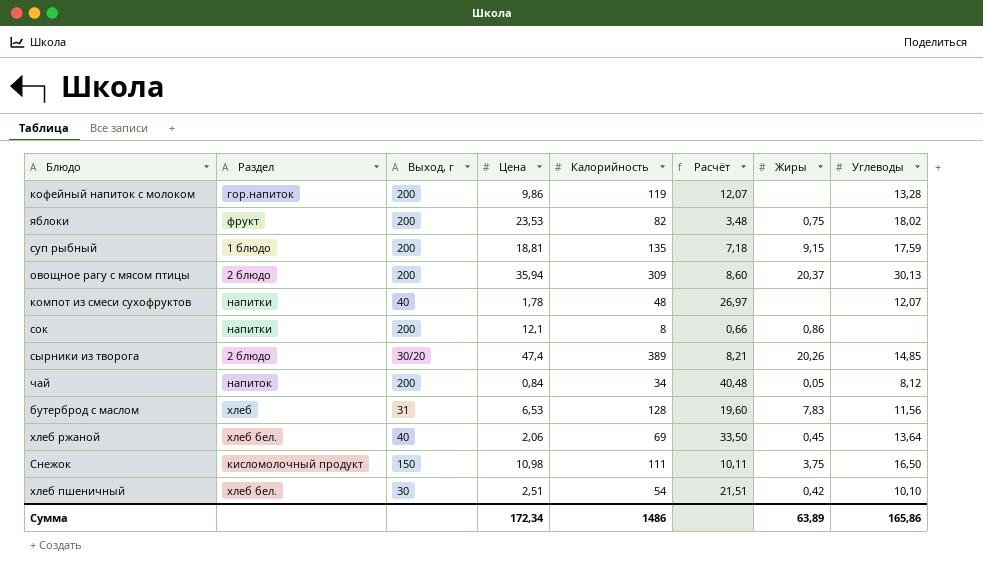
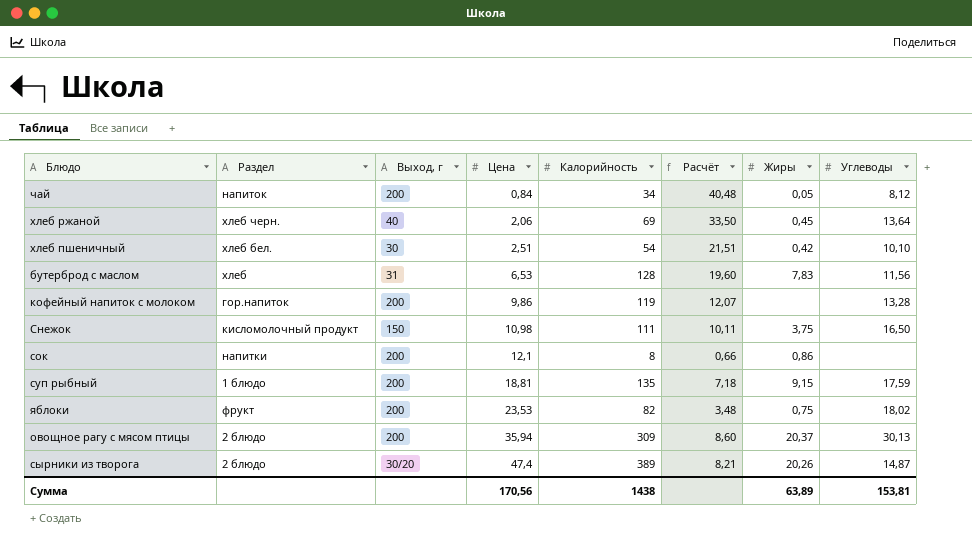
row order: none -> Цена ascending
row компот из смеси сухофруктов: напитки | 40 | 1,78 | 48 | 26,97 | none | 12,07 -> none
хлеб ржаной | Раздел: хлеб бел. -> хлеб черн.
сырники из творога | Углеводы: 14,85 -> 14,87
Сумма | Цена: 172,34 -> 170,56
Сумма | Калорийность: 1486 -> 1438
Сумма | Углеводы: 165,86 -> 153,81

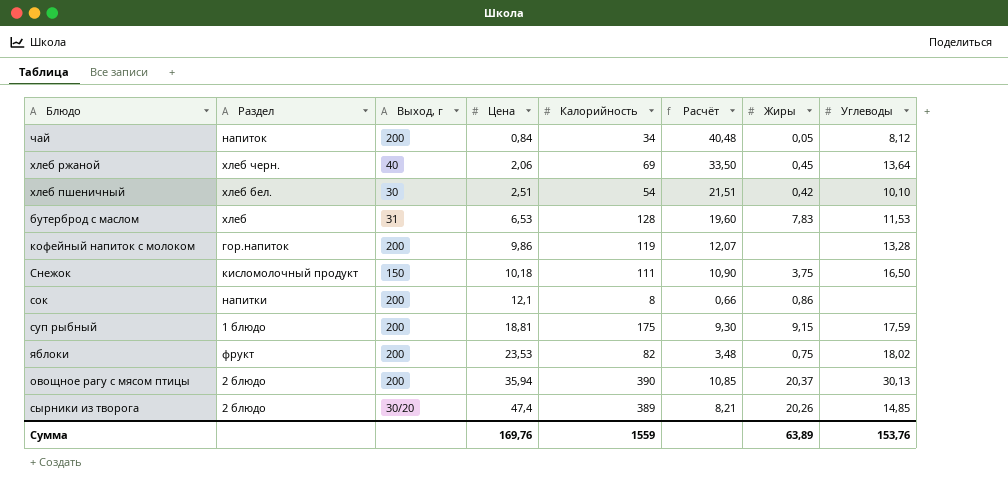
бутерброд с маслом | Углеводы: 11,56 -> 11,53
Снежок | Цена: 10,98 -> 10,18
Снежок | Расчёт: 10,11 -> 10,90
суп рыбный | Калорийность: 135 -> 175
суп рыбный | Расчёт: 7,18 -> 9,30
овощное рагу с мясом птицы | Калорийность: 309 -> 390
овощное рагу с мясом птицы | Расчёт: 8,60 -> 10,85
сырники из творога | Углеводы: 14,87 -> 14,85
Сумма | Цена: 170,56 -> 169,76
Сумма | Калорийность: 1438 -> 1559
Сумма | Углеводы: 153,81 -> 153,76

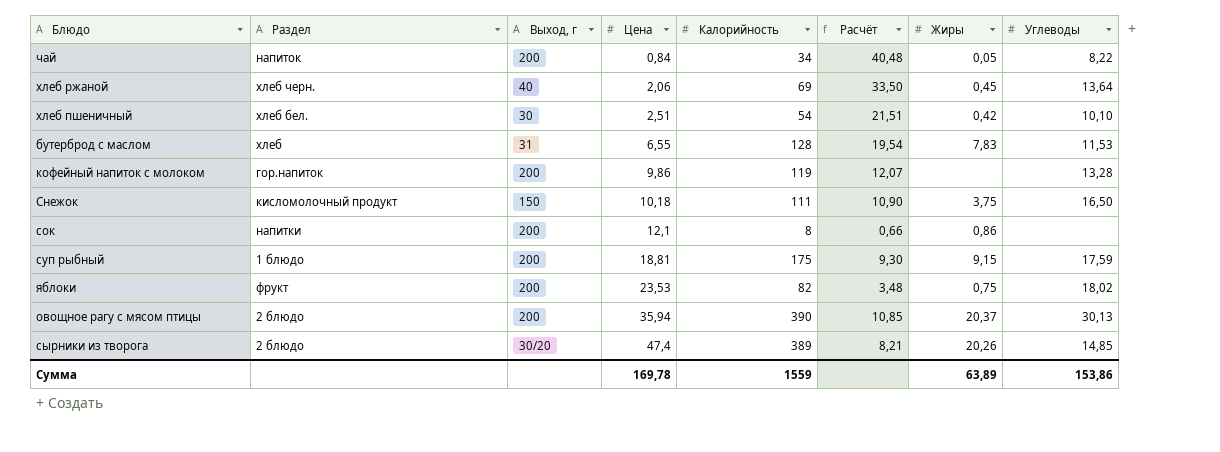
чай | Углеводы: 8,12 -> 8,22
бутерброд с маслом | Цена: 6,53 -> 6,55
бутерброд с маслом | Расчёт: 19,60 -> 19,54
Сумма | Цена: 169,76 -> 169,78
Сумма | Углеводы: 153,76 -> 153,86

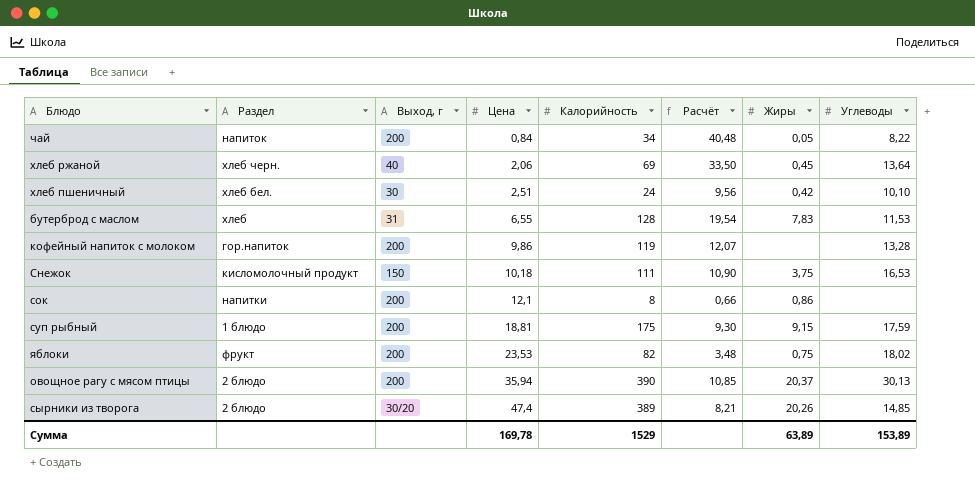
хлеб пшеничный | Калорийность: 54 -> 24
хлеб пшеничный | Расчёт: 21,51 -> 9,56
Снежок | Углеводы: 16,50 -> 16,53
Сумма | Калорийность: 1559 -> 1529
Сумма | Углеводы: 153,86 -> 153,89

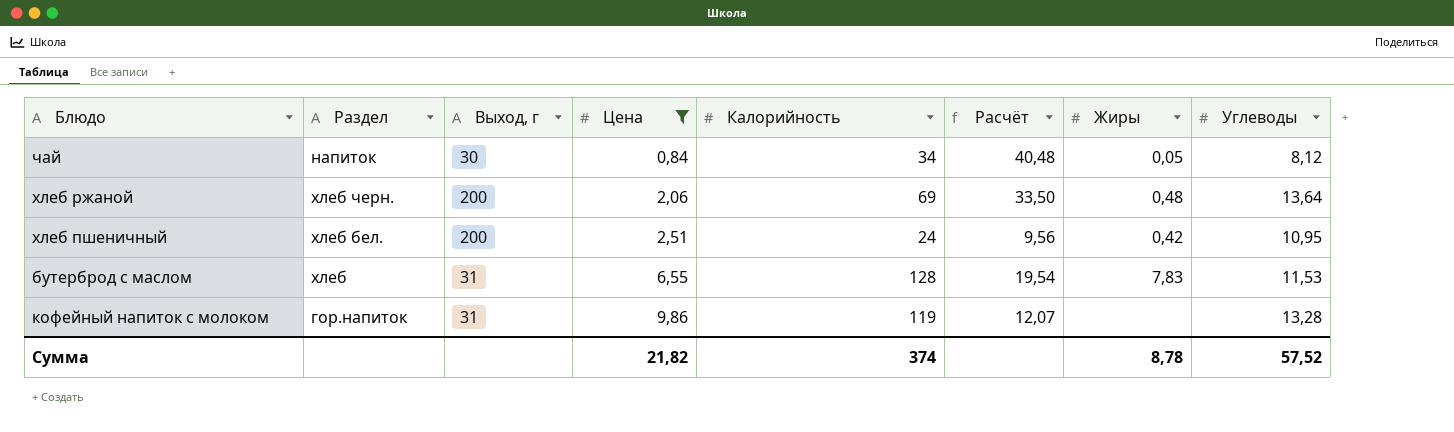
filter: none -> Цена <= 9,86
чай | Выход, г: 200 -> 30
чай | Углеводы: 8,22 -> 8,12
хлеб ржаной | Выход, г: 40 -> 200
хлеб ржаной | Жиры: 0,45 -> 0,48
хлеб пшеничный | Выход, г: 30 -> 200
хлеб пшеничный | Углеводы: 10,10 -> 10,95
кофейный напиток с молоком | Выход, г: 200 -> 31
Сумма | Цена: 169,78 -> 21,82
Сумма | Калорийность: 1529 -> 374
Сумма | Жиры: 63,89 -> 8,78
Сумма | Углеводы: 153,89 -> 57,52

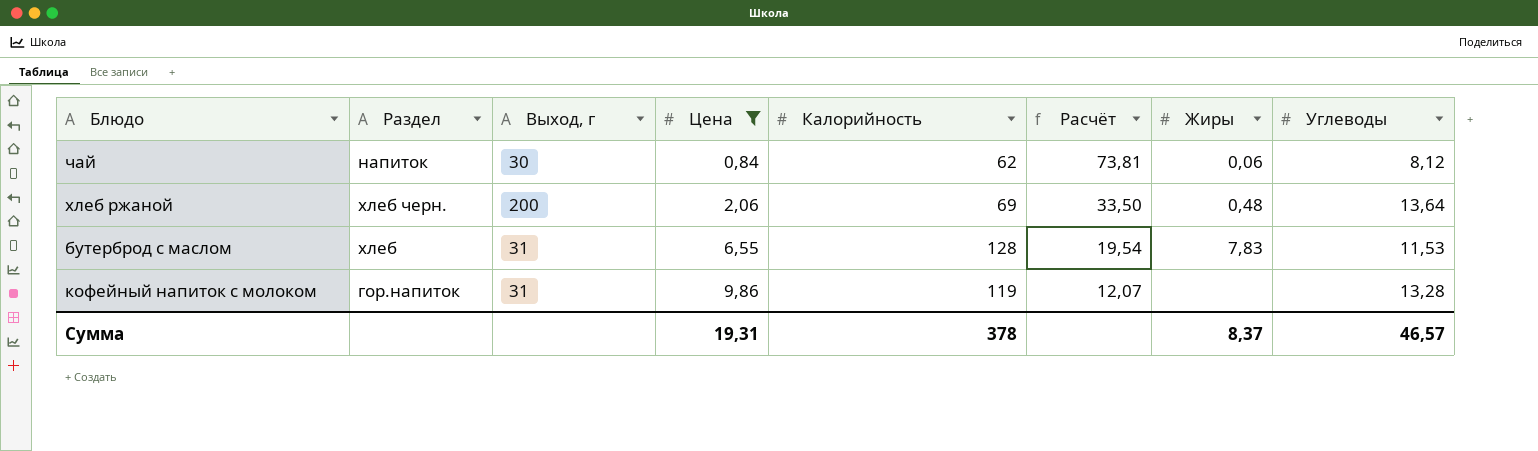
row хлеб пшеничный: хлеб бел. | 200 | 2,51 | 24 | 9,56 | 0,42 | 10,95 -> none
чай | Калорийность: 34 -> 62
чай | Расчёт: 40,48 -> 73,81
чай | Жиры: 0,05 -> 0,06
Сумма | Цена: 21,82 -> 19,31
Сумма | Калорийность: 374 -> 378
Сумма | Жиры: 8,78 -> 8,37
Сумма | Углеводы: 57,52 -> 46,57

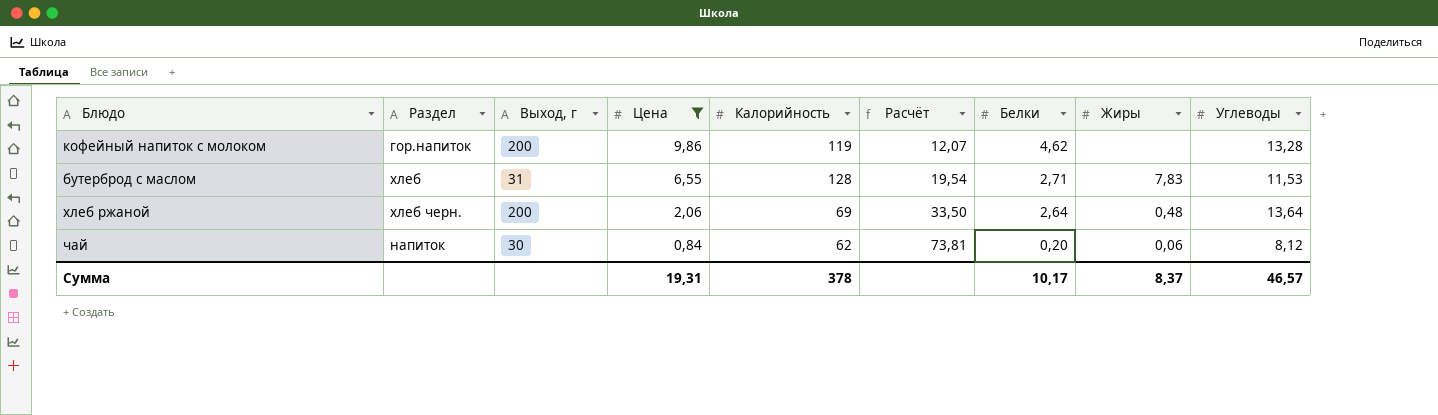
row order: Цена ascending -> Цена descending
column Белки | position: none -> 7
кофейный напиток с молоком | Выход, г: 31 -> 200

